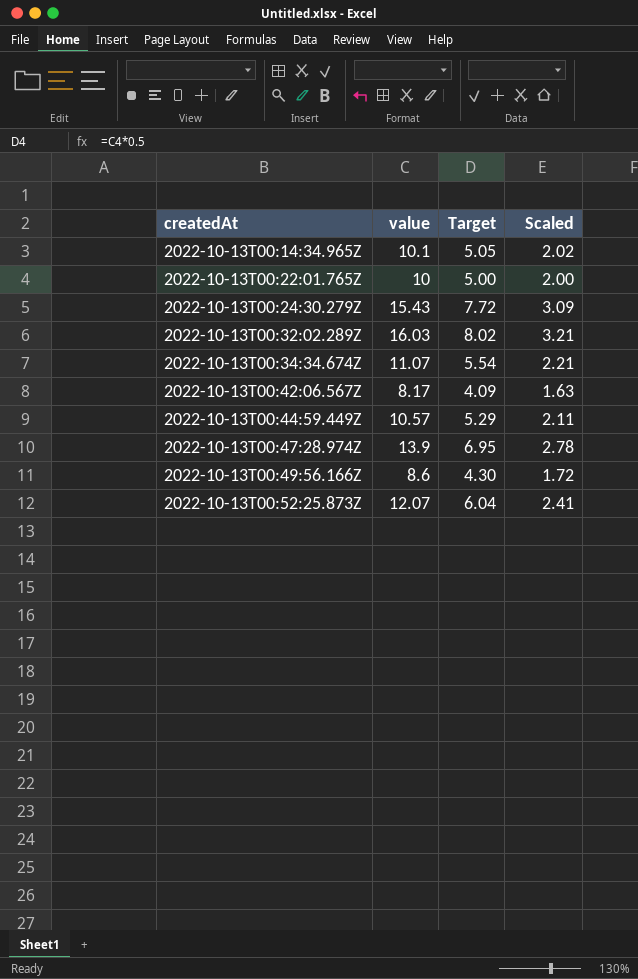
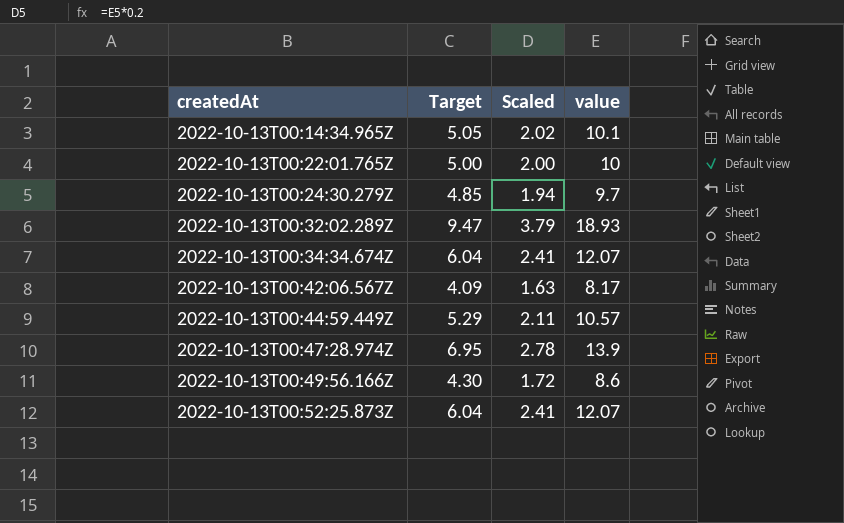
column value | position: 2 -> 4
2022-10-13T00:24:30.279Z | Target: 7.72 -> 4.85
2022-10-13T00:24:30.279Z | Scaled: 3.09 -> 1.94
2022-10-13T00:24:30.279Z | value: 15.43 -> 9.7
2022-10-13T00:32:02.289Z | Target: 8.02 -> 9.47
2022-10-13T00:32:02.289Z | Scaled: 3.21 -> 3.79
2022-10-13T00:32:02.289Z | value: 16.03 -> 18.93
2022-10-13T00:34:34.674Z | Target: 5.54 -> 6.04
2022-10-13T00:34:34.674Z | Scaled: 2.21 -> 2.41
2022-10-13T00:34:34.674Z | value: 11.07 -> 12.07

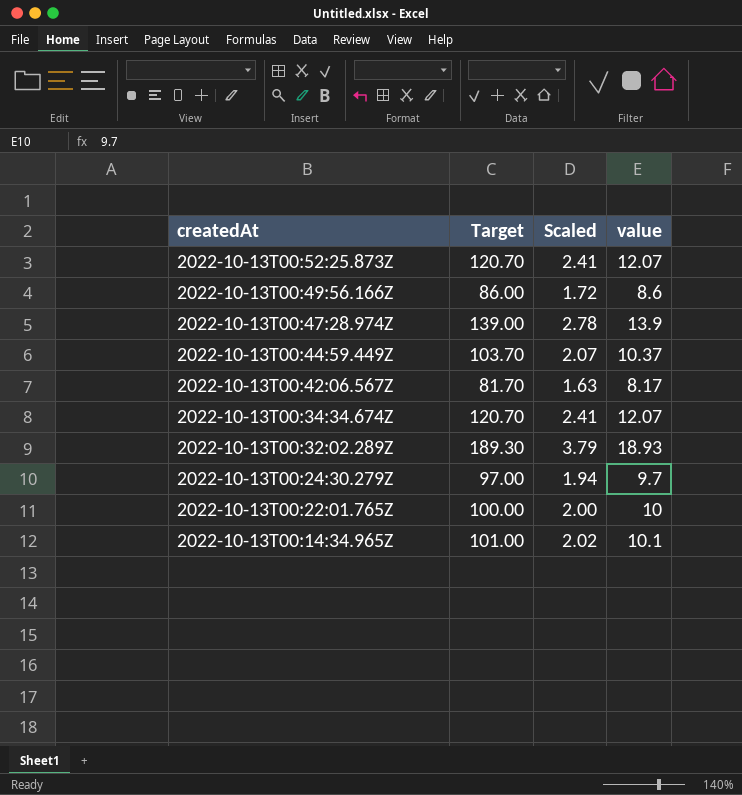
row order: createdAt ascending -> createdAt descending
column Target | formula: [value] * 0.5 -> [value] * 10
2022-10-13T00:44:59.449Z | Scaled: 2.11 -> 2.07
2022-10-13T00:44:59.449Z | value: 10.57 -> 10.37

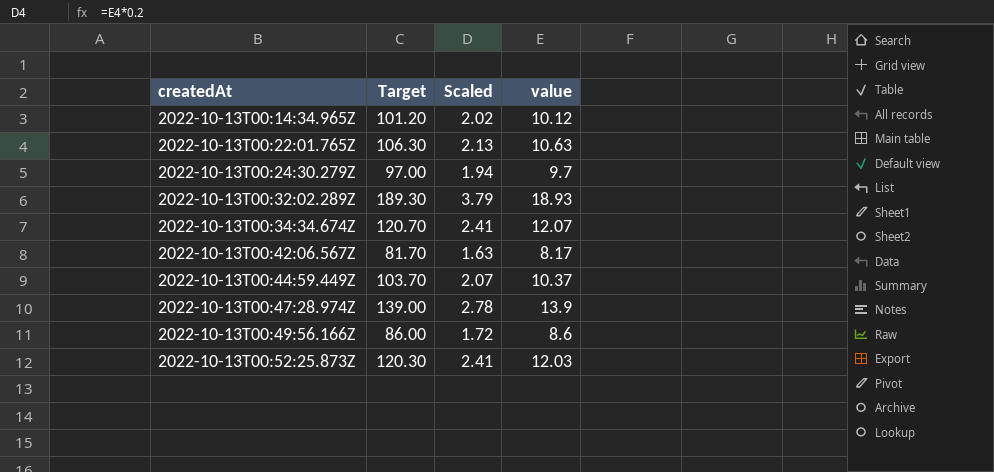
row order: createdAt descending -> createdAt ascending
2022-10-13T00:14:34.965Z | Target: 101.00 -> 101.20
2022-10-13T00:14:34.965Z | value: 10.1 -> 10.12
2022-10-13T00:22:01.765Z | Target: 100.00 -> 106.30
2022-10-13T00:22:01.765Z | Scaled: 2.00 -> 2.13
2022-10-13T00:22:01.765Z | value: 10 -> 10.63
2022-10-13T00:52:25.873Z | Target: 120.70 -> 120.30
2022-10-13T00:52:25.873Z | value: 12.07 -> 12.03

